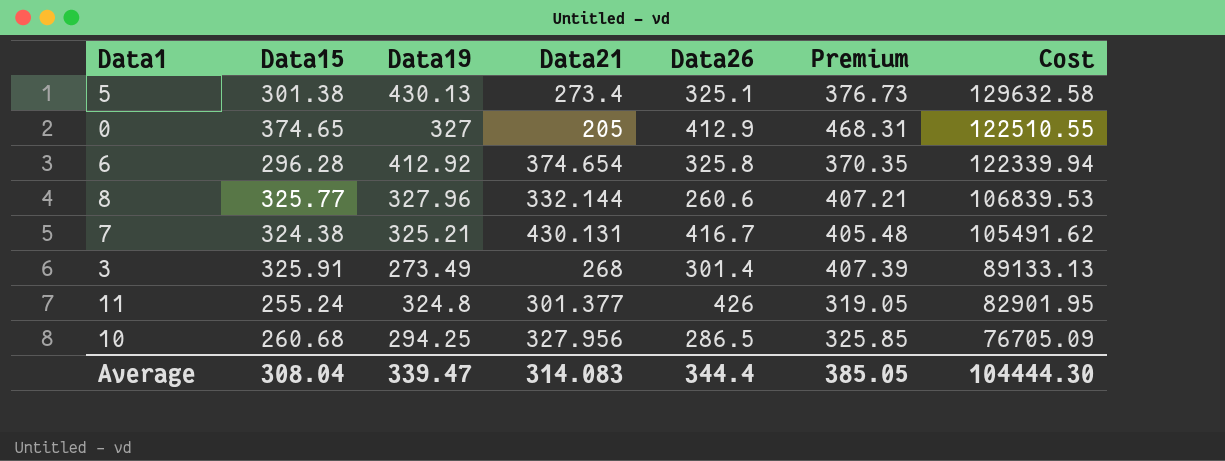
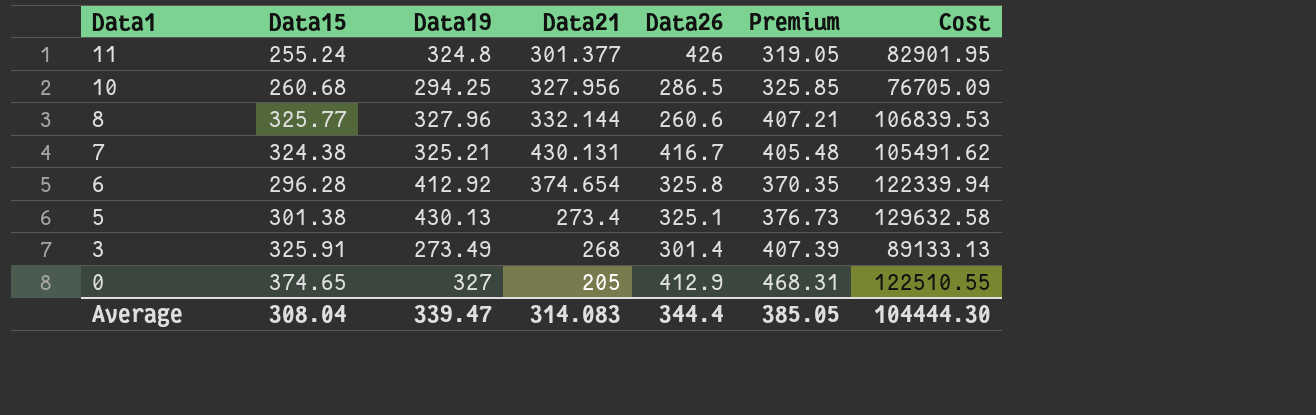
row order: Cost descending -> Data1 descending

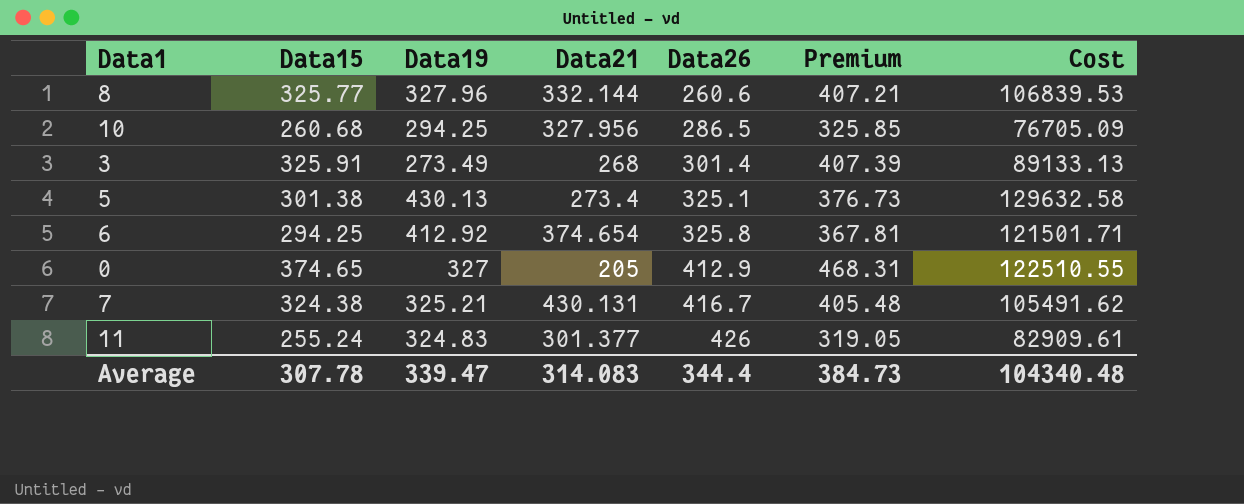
row order: Data1 descending -> Data26 ascending
6 | Data15: 296.28 -> 294.25
6 | Premium: 370.35 -> 367.81
6 | Cost: 122339.94 -> 121501.71
11 | Data19: 324.8 -> 324.83
11 | Cost: 82901.95 -> 82909.61
Average | Data15: 308.04 -> 307.78
Average | Premium: 385.05 -> 384.73
Average | Cost: 104444.30 -> 104340.48

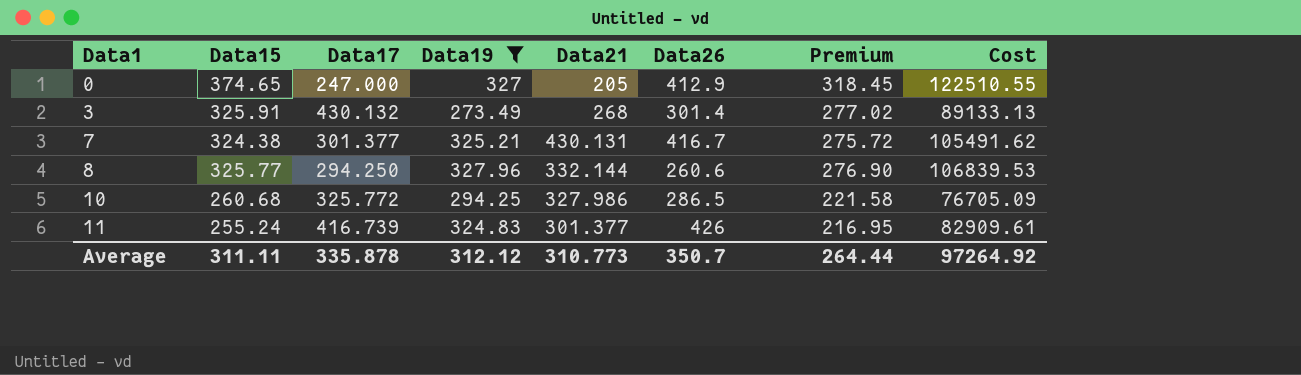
filter: none -> Data19 <= 327.96
row order: Data26 ascending -> Data1 ascending
column Data17 | position: none -> 3
column Premium | formula: [Data15] * 1.25 -> [Data15] * 0.85
10 | Data21: 327.956 -> 327.986
Average | Data15: 307.78 -> 311.11
Average | Data19: 339.47 -> 312.12
Average | Data21: 314.083 -> 310.773
Average | Data26: 344.4 -> 350.7
Average | Premium: 384.73 -> 264.44
Average | Cost: 104340.48 -> 97264.92

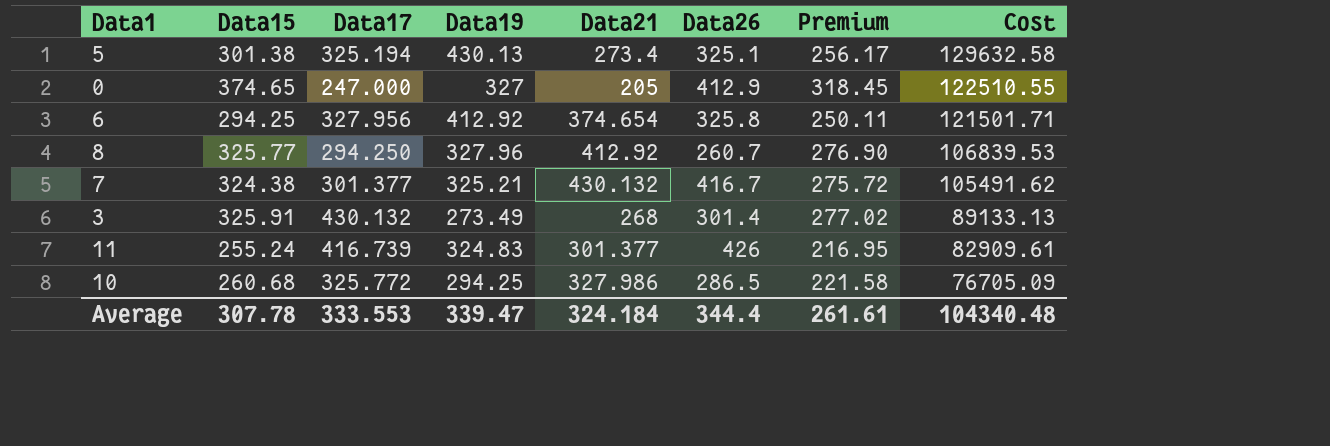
filter: Data19 <= 327.96 -> none
row order: Data1 ascending -> Cost descending
8 | Data21: 332.144 -> 412.92
8 | Data26: 260.6 -> 260.7
7 | Data21: 430.131 -> 430.132
Average | Data15: 311.11 -> 307.78
Average | Data17: 335.878 -> 333.553
Average | Data19: 312.12 -> 339.47
Average | Data21: 310.773 -> 324.184
Average | Data26: 350.7 -> 344.4
Average | Premium: 264.44 -> 261.61
Average | Cost: 97264.92 -> 104340.48

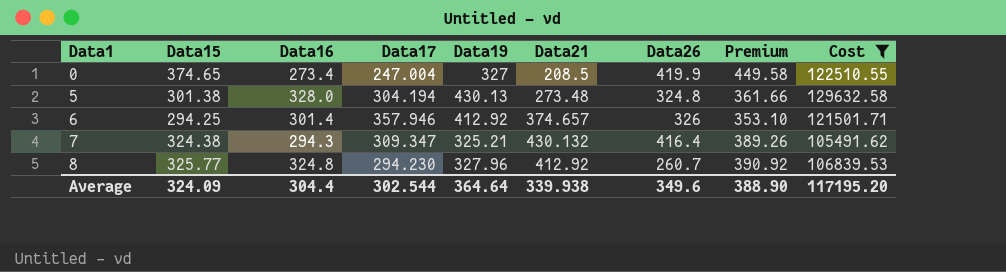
filter: none -> Cost >= 105491.62
row order: Cost descending -> Data1 ascending
column Data16 | position: none -> 3
column Premium | formula: [Data15] * 0.85 -> [Data15] * 1.2
0 | Data17: 247.000 -> 247.004
0 | Data21: 205 -> 208.5
0 | Data26: 412.9 -> 419.9
5 | Data17: 325.194 -> 304.194
5 | Data21: 273.4 -> 273.48
5 | Data26: 325.1 -> 324.8
6 | Data17: 327.956 -> 357.946
6 | Data21: 374.654 -> 374.657
6 | Data26: 325.8 -> 326
7 | Data17: 301.377 -> 309.347
7 | Data26: 416.7 -> 416.4
8 | Data17: 294.250 -> 294.230
Average | Data15: 307.78 -> 324.09
Average | Data17: 333.553 -> 302.544
Average | Data19: 339.47 -> 364.64
Average | Data21: 324.184 -> 339.938
Average | Data26: 344.4 -> 349.6
Average | Premium: 261.61 -> 388.90
Average | Cost: 104340.48 -> 117195.20

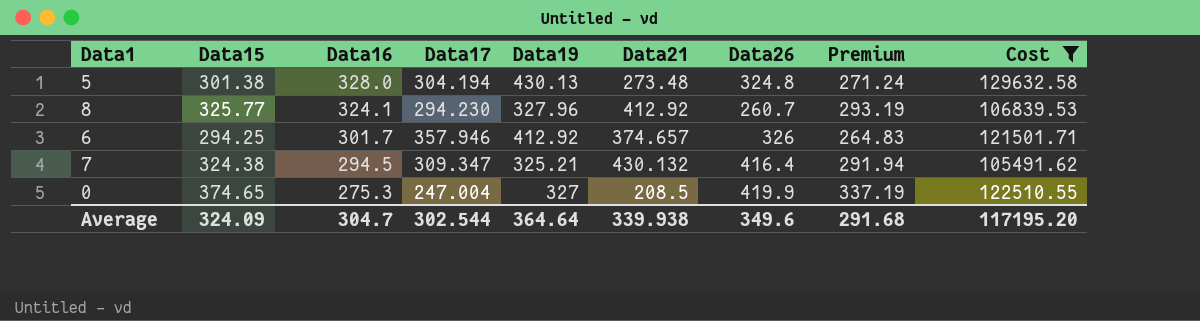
row order: Data1 ascending -> Data16 descending
column Premium | formula: [Data15] * 1.2 -> [Data15] * 0.9
8 | Data16: 324.8 -> 324.1
6 | Data16: 301.4 -> 301.7
7 | Data16: 294.3 -> 294.5
0 | Data16: 273.4 -> 275.3
Average | Data16: 304.4 -> 304.7
Average | Premium: 388.90 -> 291.68

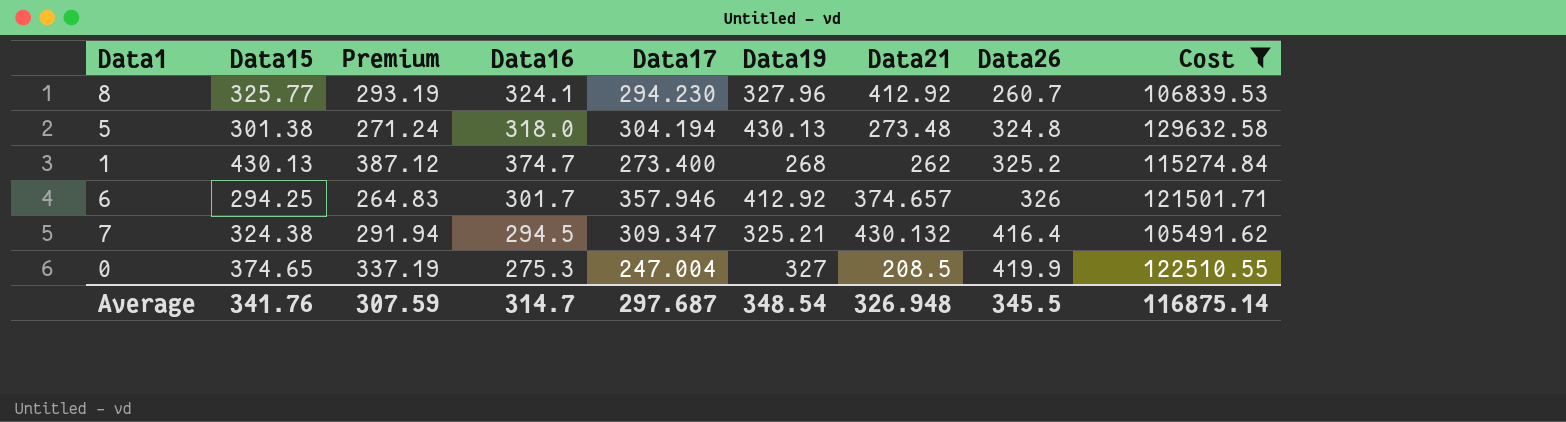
row order: Data16 descending -> Data26 ascending
column Premium | position: 8 -> 3
5 | Data16: 328.0 -> 318.0
row 1: none -> 430.13 | 387.12 | 374.7 | 273.400 | 268 | 262 | 325.2 | 115274.84
Average | Data15: 324.09 -> 341.76
Average | Premium: 291.68 -> 307.59
Average | Data16: 304.7 -> 314.7
Average | Data17: 302.544 -> 297.687
Average | Data19: 364.64 -> 348.54
Average | Data21: 339.938 -> 326.948
Average | Data26: 349.6 -> 345.5
Average | Cost: 117195.20 -> 116875.14

